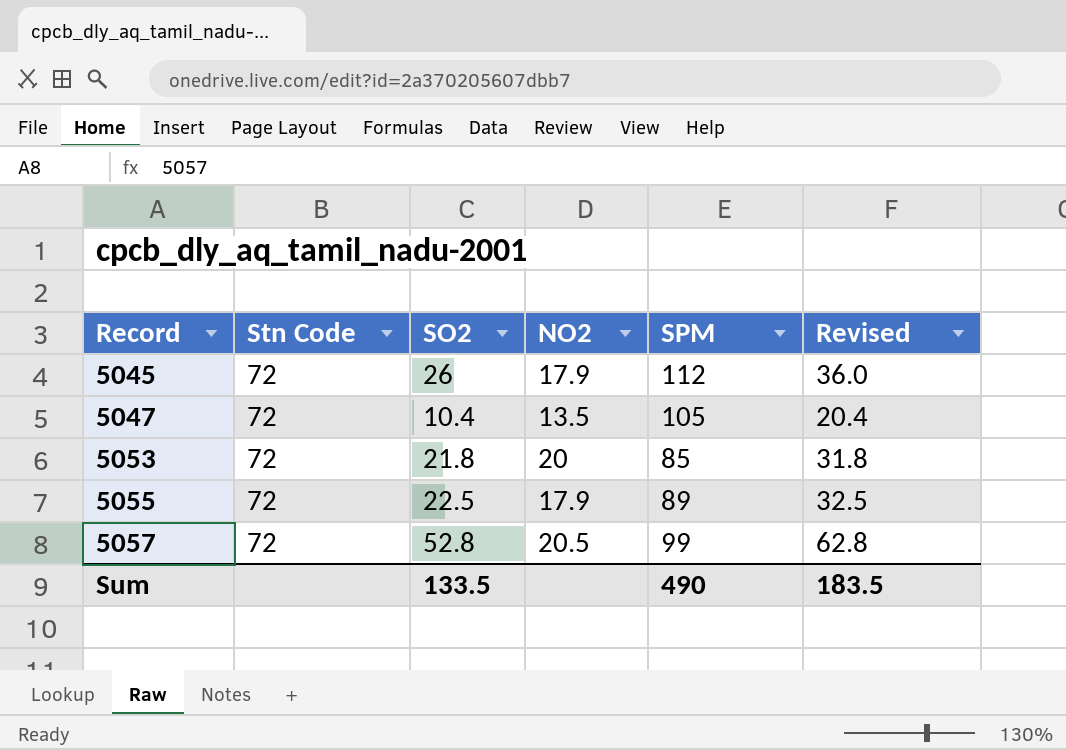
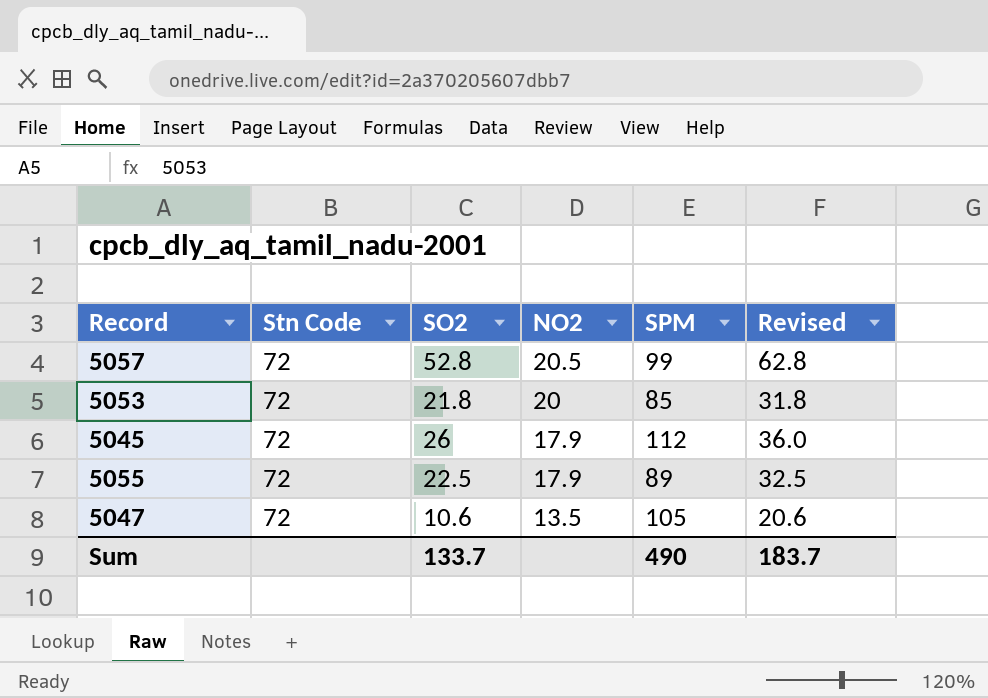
row order: Record ascending -> NO2 descending
5047 | SO2: 10.4 -> 10.6
5047 | Revised: 20.4 -> 20.6
Sum | SO2: 133.5 -> 133.7
Sum | Revised: 183.5 -> 183.7

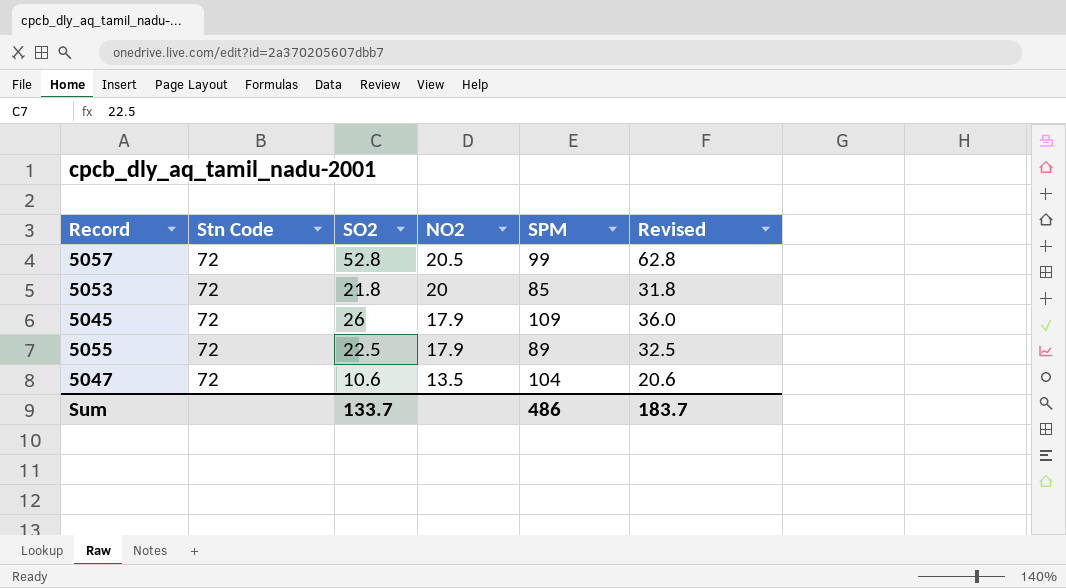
5045 | SPM: 112 -> 109
5047 | SPM: 105 -> 104
Sum | SPM: 490 -> 486

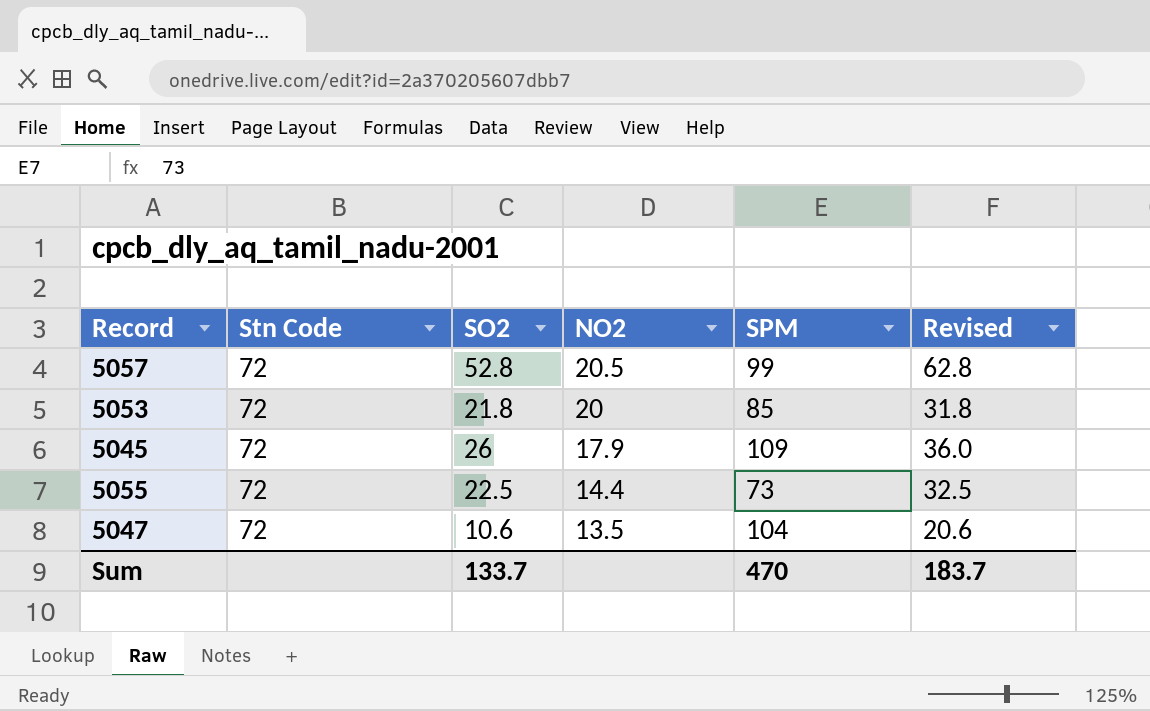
5055 | NO2: 17.9 -> 14.4
5055 | SPM: 89 -> 73
Sum | SPM: 486 -> 470

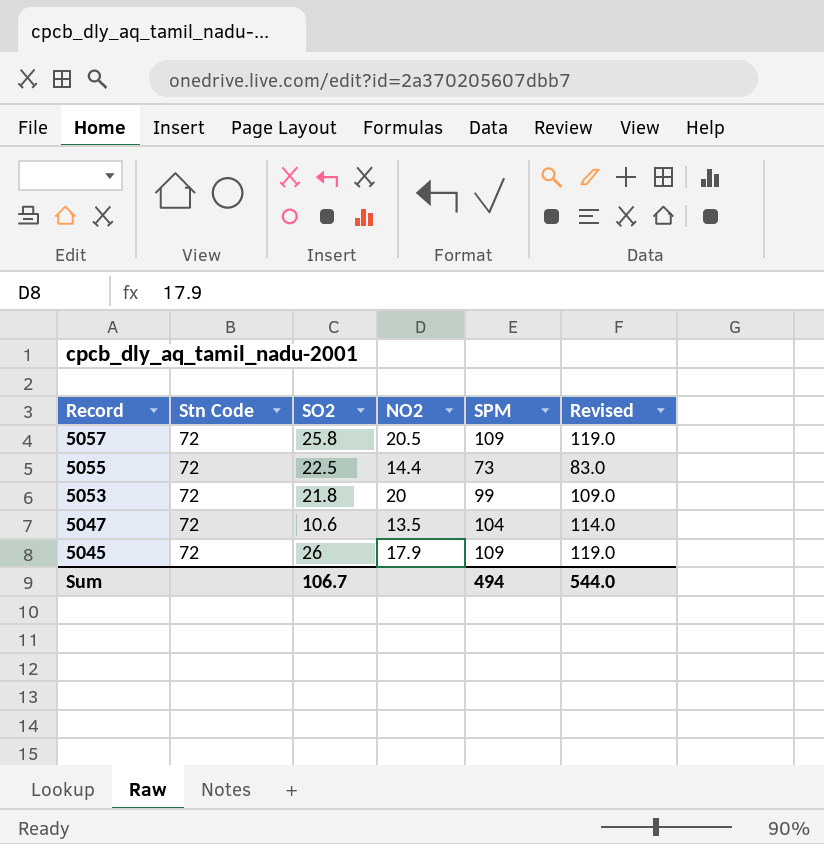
row order: NO2 descending -> Record descending
column Revised | formula: [SO2] + 10 -> [SPM] + 10
5057 | SO2: 52.8 -> 25.8
5057 | SPM: 99 -> 109
5053 | SPM: 85 -> 99
Sum | SO2: 133.7 -> 106.7
Sum | SPM: 470 -> 494
Sum | Revised: 183.7 -> 544.0

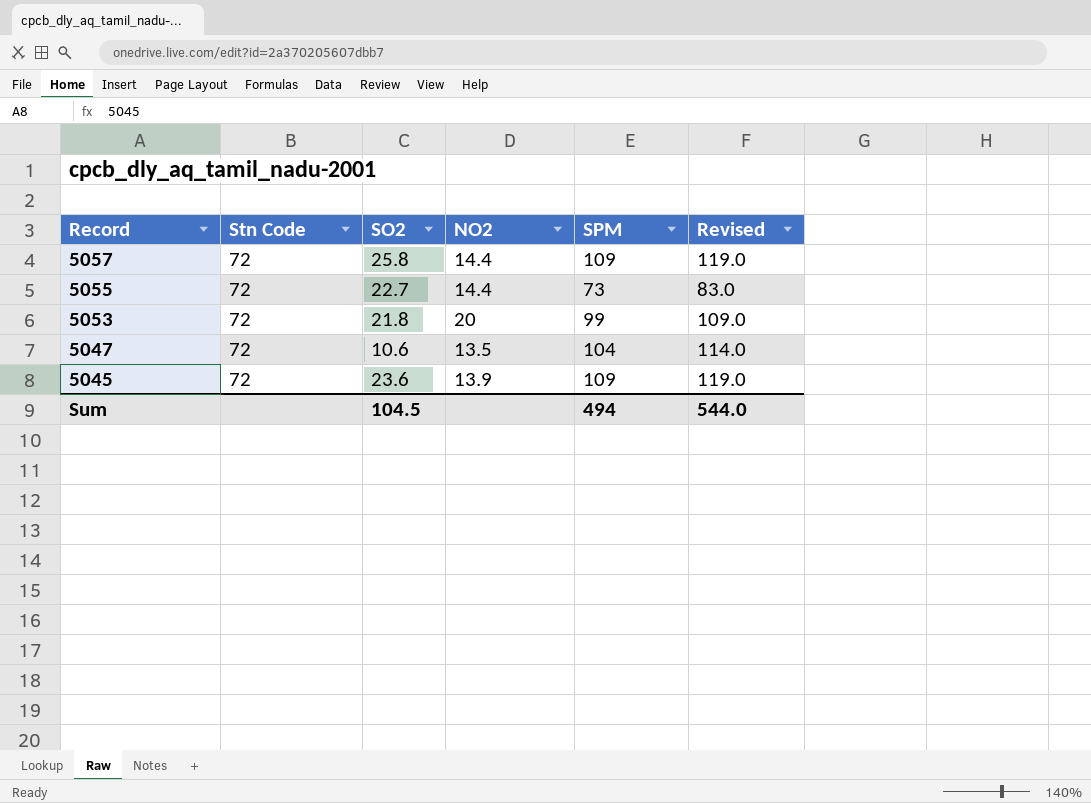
5057 | NO2: 20.5 -> 14.4
5055 | SO2: 22.5 -> 22.7
5045 | SO2: 26 -> 23.6
5045 | NO2: 17.9 -> 13.9
Sum | SO2: 106.7 -> 104.5

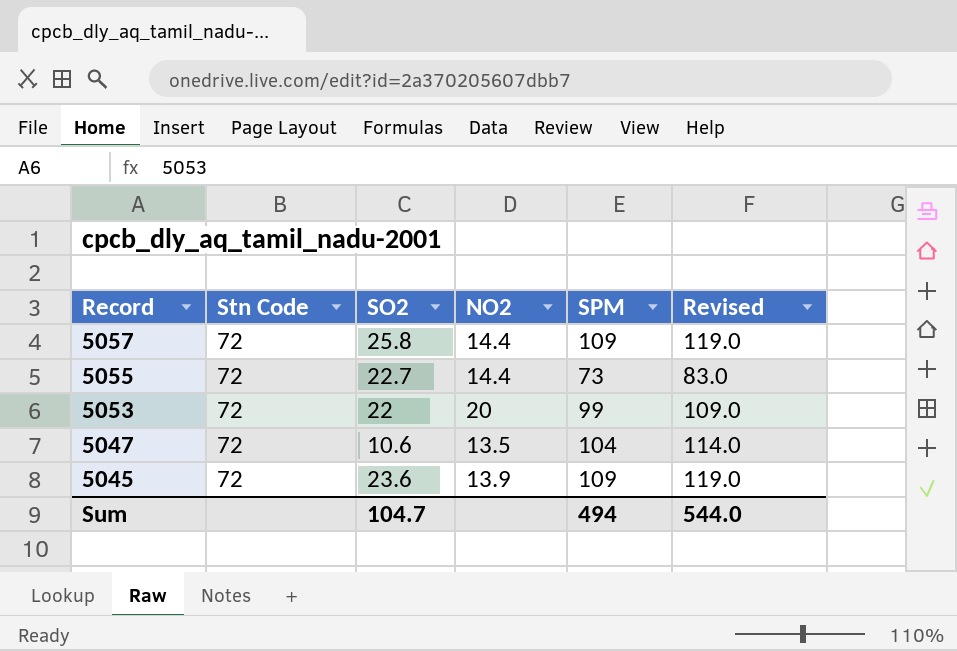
5053 | SO2: 21.8 -> 22
Sum | SO2: 104.5 -> 104.7

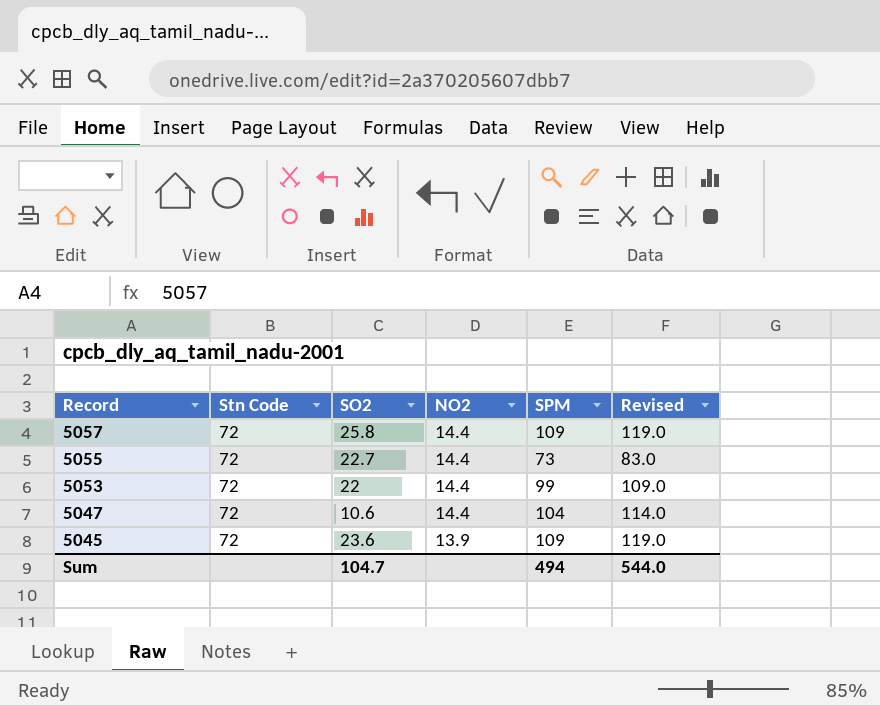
5053 | NO2: 20 -> 14.4
5047 | NO2: 13.5 -> 14.4

